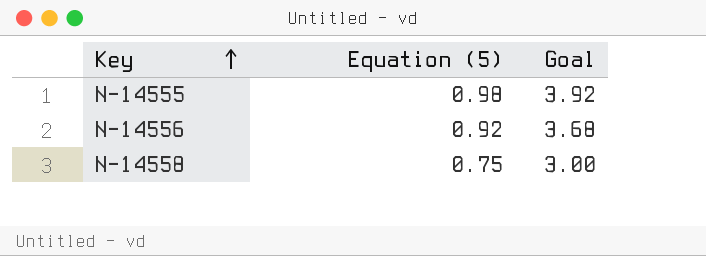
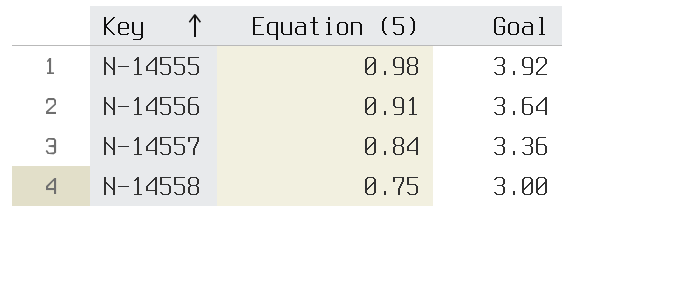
N-14556 | Equation (5): 0.92 -> 0.91
N-14556 | Goal: 3.68 -> 3.64
row N-14557: none -> 0.84 | 3.36

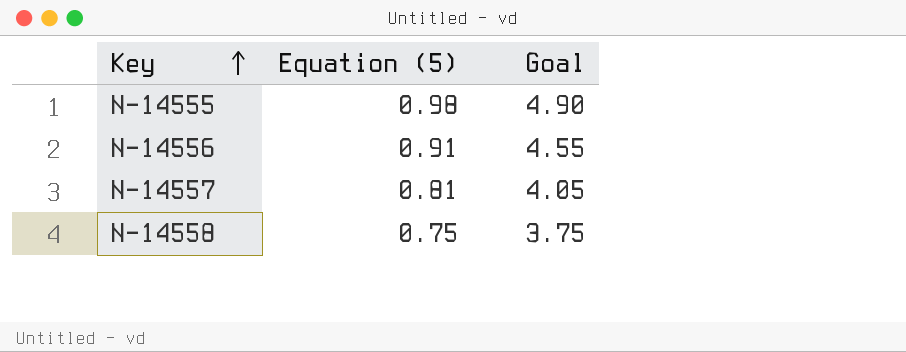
column Goal | formula: [Equation (5)] * 4 -> [Equation (5)] * 5
N-14557 | Equation (5): 0.84 -> 0.81

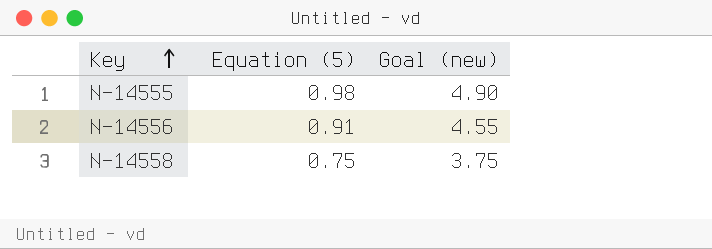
column name: Goal -> Goal (new)
row N-14557: 0.81 | 4.05 -> none

